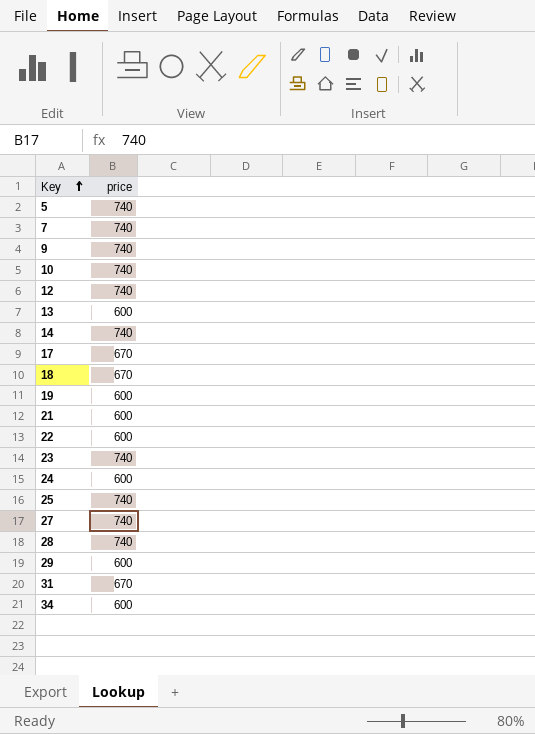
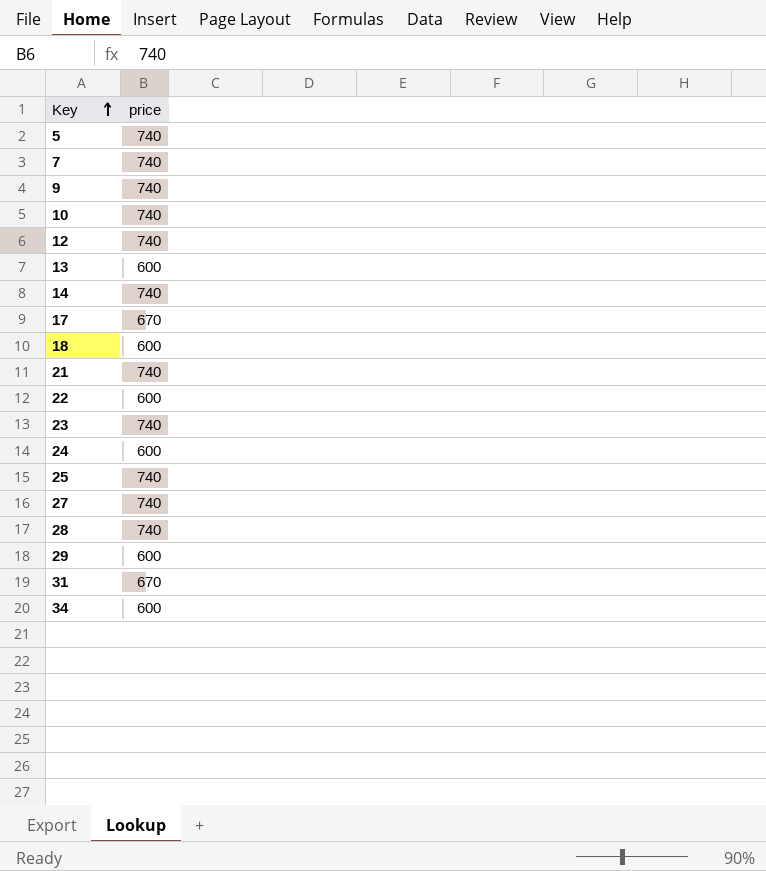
row 19: 600 -> none
18 | price: 670 -> 600
21 | price: 600 -> 740

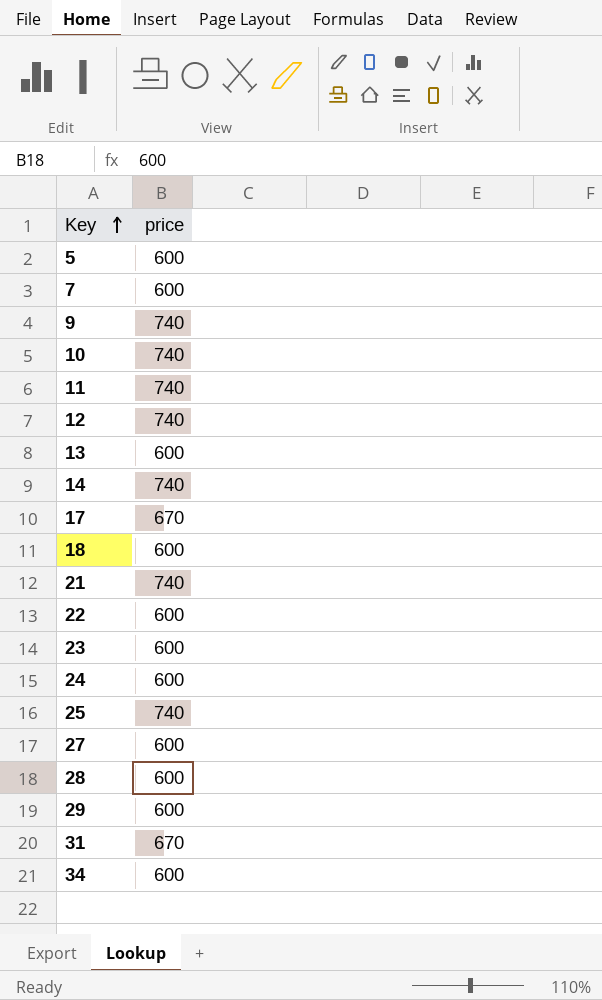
5 | price: 740 -> 600
7 | price: 740 -> 600
row 11: none -> 740
23 | price: 740 -> 600
27 | price: 740 -> 600
28 | price: 740 -> 600

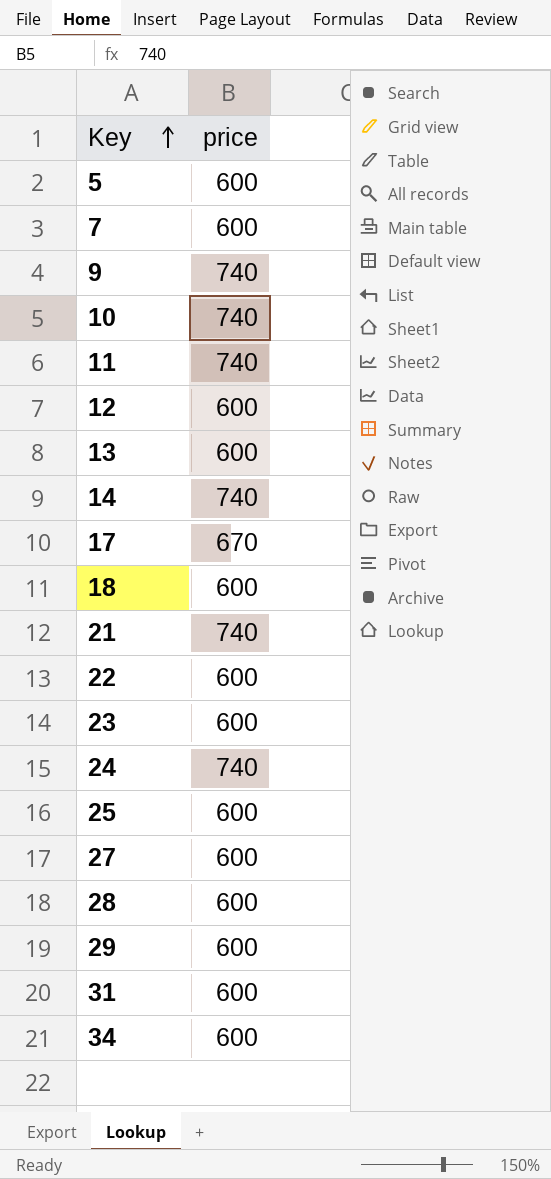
12 | price: 740 -> 600
24 | price: 600 -> 740
25 | price: 740 -> 600
31 | price: 670 -> 600

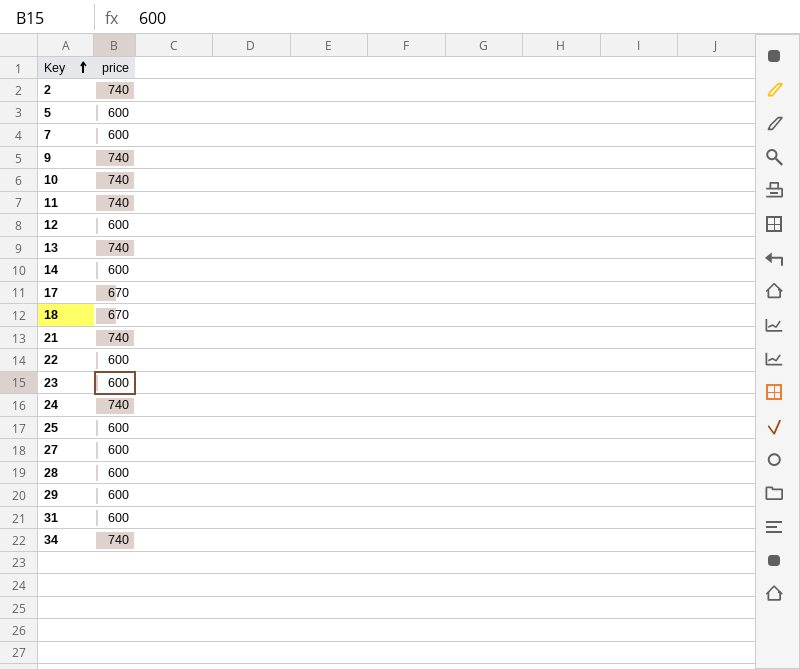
row 2: none -> 740
13 | price: 600 -> 740
14 | price: 740 -> 600
18 | price: 600 -> 670
34 | price: 600 -> 740

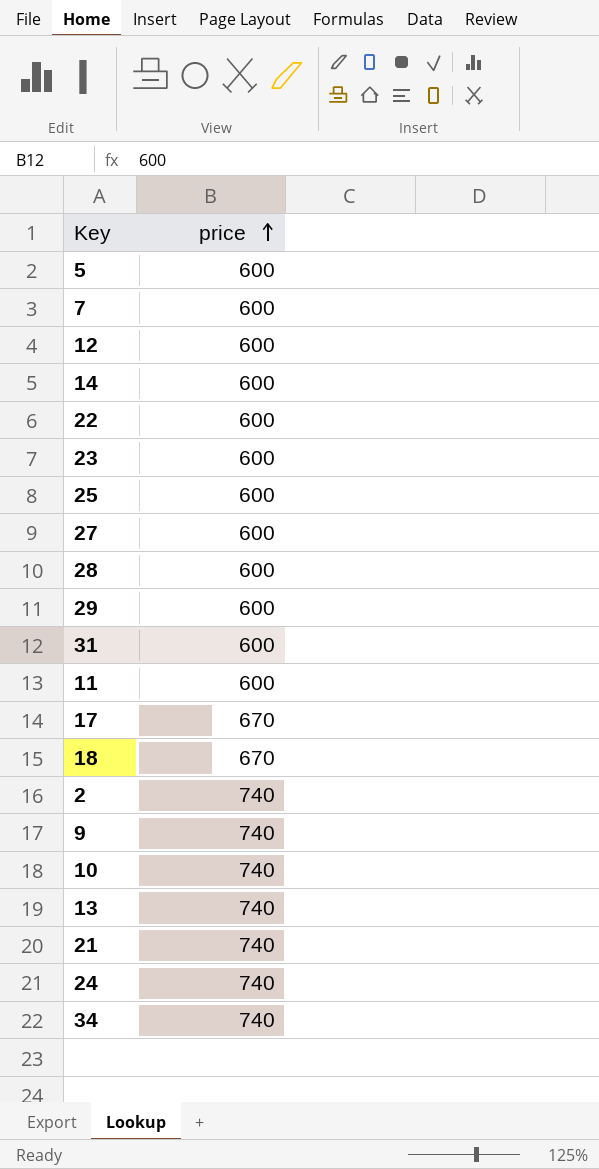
row order: Key ascending -> price ascending
11 | price: 740 -> 600

